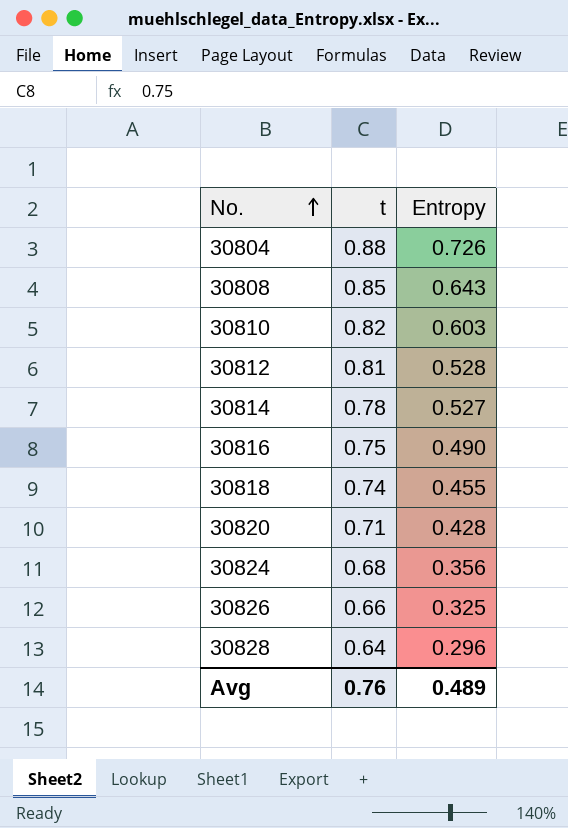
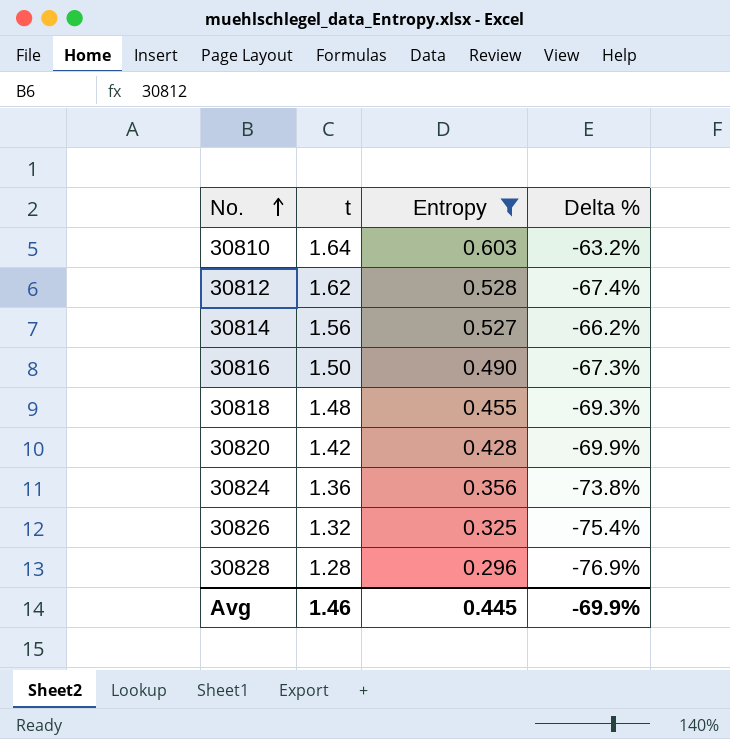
filter: none -> Entropy <= 0.603
column Delta % | formula: none -> ([Entropy] - [t]) / [t]
30810 | t: 0.82 -> 1.64
30812 | t: 0.81 -> 1.62
30814 | t: 0.78 -> 1.56
30816 | t: 0.75 -> 1.50
30818 | t: 0.74 -> 1.48
30820 | t: 0.71 -> 1.42
30824 | t: 0.68 -> 1.36
30826 | t: 0.66 -> 1.32
30828 | t: 0.64 -> 1.28
Avg | t: 0.76 -> 1.46
Avg | Entropy: 0.489 -> 0.445

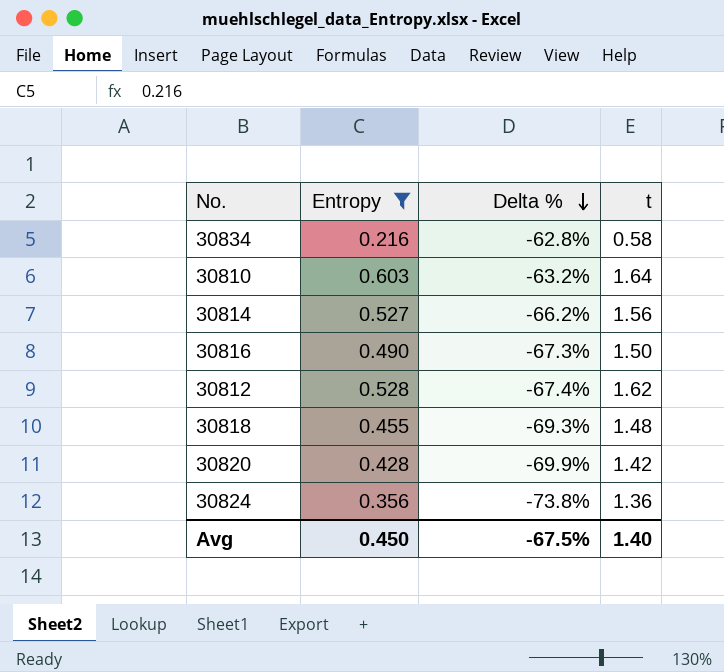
row order: No. ascending -> Delta % descending
column t | position: 2 -> 4
row 30826: 1.32 | 0.325 | -75.4% -> none
row 30828: 1.28 | 0.296 | -76.9% -> none
row 30834: none -> 0.216 | -62.8% | 0.58
Avg | Entropy: 0.445 -> 0.450
Avg | Delta %: -69.9% -> -67.5%
Avg | t: 1.46 -> 1.40

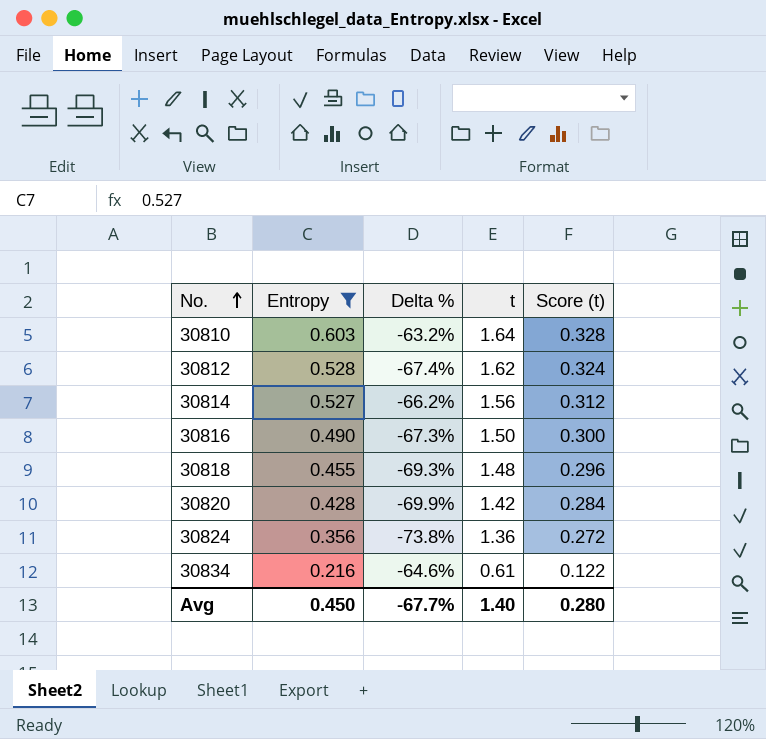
row order: Delta % descending -> No. ascending
column Score (t) | formula: none -> [t] * 0.2
30834 | Delta %: -62.8% -> -64.6%
30834 | t: 0.58 -> 0.61
Avg | Delta %: -67.5% -> -67.7%

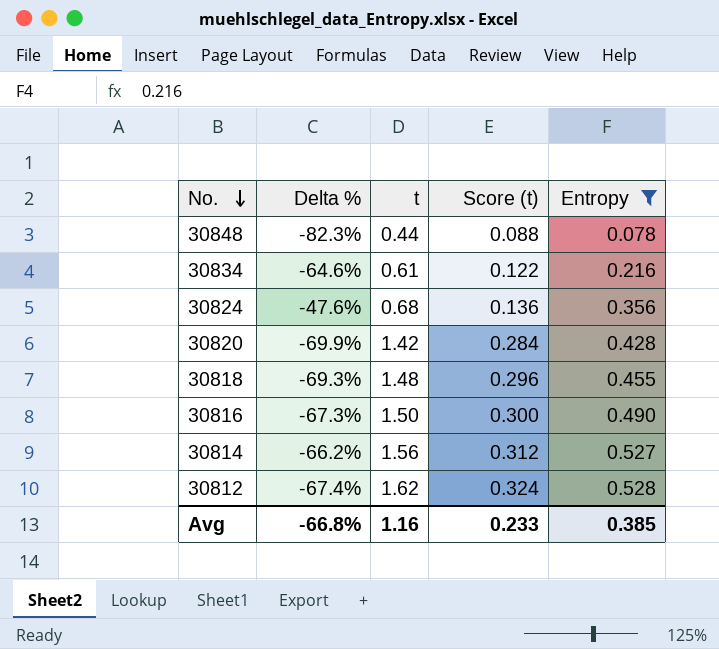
row order: No. ascending -> No. descending
column Entropy | position: 2 -> 5
row 30810: 0.603 | -63.2% | 1.64 | 0.328 -> none
row 30848: none -> -82.3% | 0.44 | 0.088 | 0.078
30824 | Delta %: -73.8% -> -47.6%
30824 | t: 1.36 -> 0.68
30824 | Score (t): 0.272 -> 0.136
Avg | Delta %: -67.7% -> -66.8%
Avg | t: 1.40 -> 1.16
Avg | Score (t): 0.280 -> 0.233
Avg | Entropy: 0.450 -> 0.385

